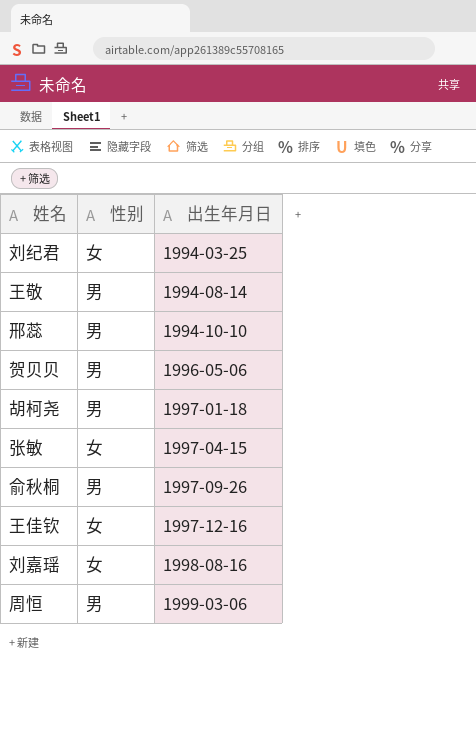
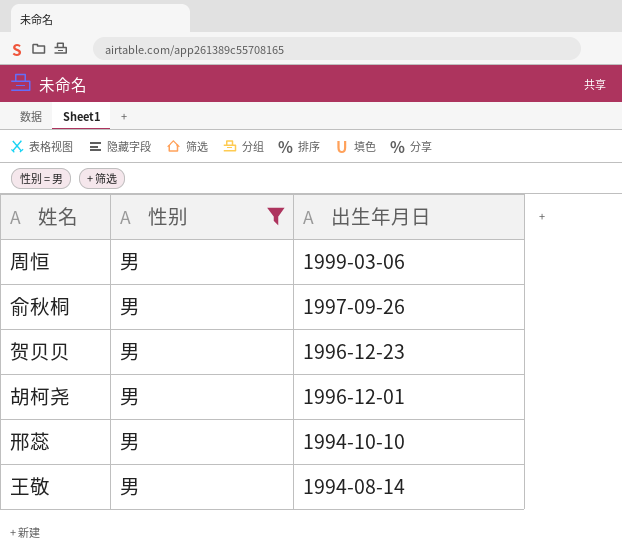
filter: none -> 性别 = 男
row order: 出生年月日 ascending -> 出生年月日 descending
贺贝贝 | 出生年月日: 1996-05-06 -> 1996-12-23
胡柯尧 | 出生年月日: 1997-01-18 -> 1996-12-01

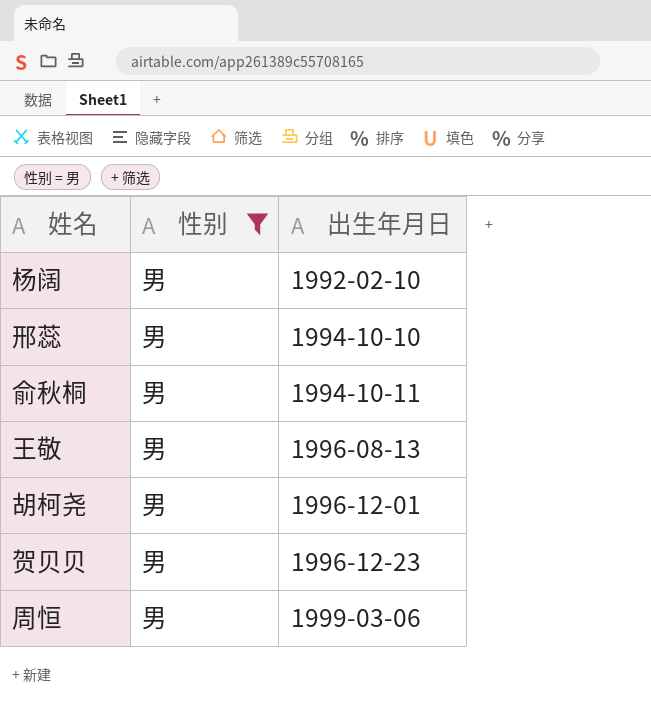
row order: 出生年月日 descending -> 出生年月日 ascending
row 杨阔: none -> 男 | 1992-02-10
俞秋桐 | 出生年月日: 1997-09-26 -> 1994-10-11
王敬 | 出生年月日: 1994-08-14 -> 1996-08-13

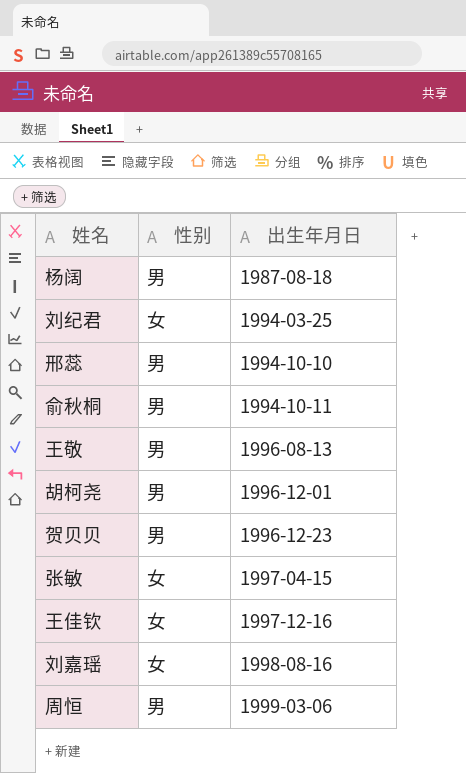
filter: 性别 = 男 -> none
杨阔 | 出生年月日: 1992-02-10 -> 1987-08-18

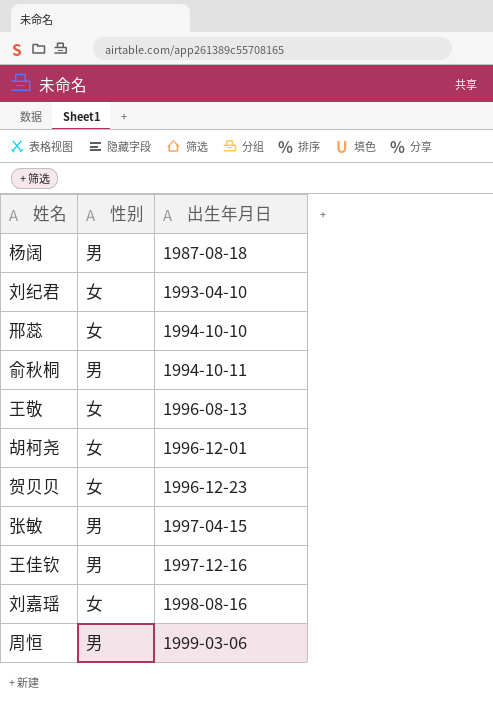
刘纪君 | 出生年月日: 1994-03-25 -> 1993-04-10
邢蕊 | 性别: 男 -> 女
王敬 | 性别: 男 -> 女
胡柯尧 | 性别: 男 -> 女
贺贝贝 | 性别: 男 -> 女
张敏 | 性别: 女 -> 男
王佳钦 | 性别: 女 -> 男

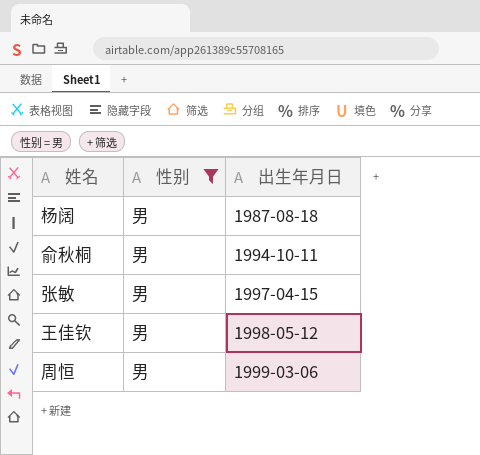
filter: none -> 性别 = 男
王佳钦 | 出生年月日: 1997-12-16 -> 1998-05-12

